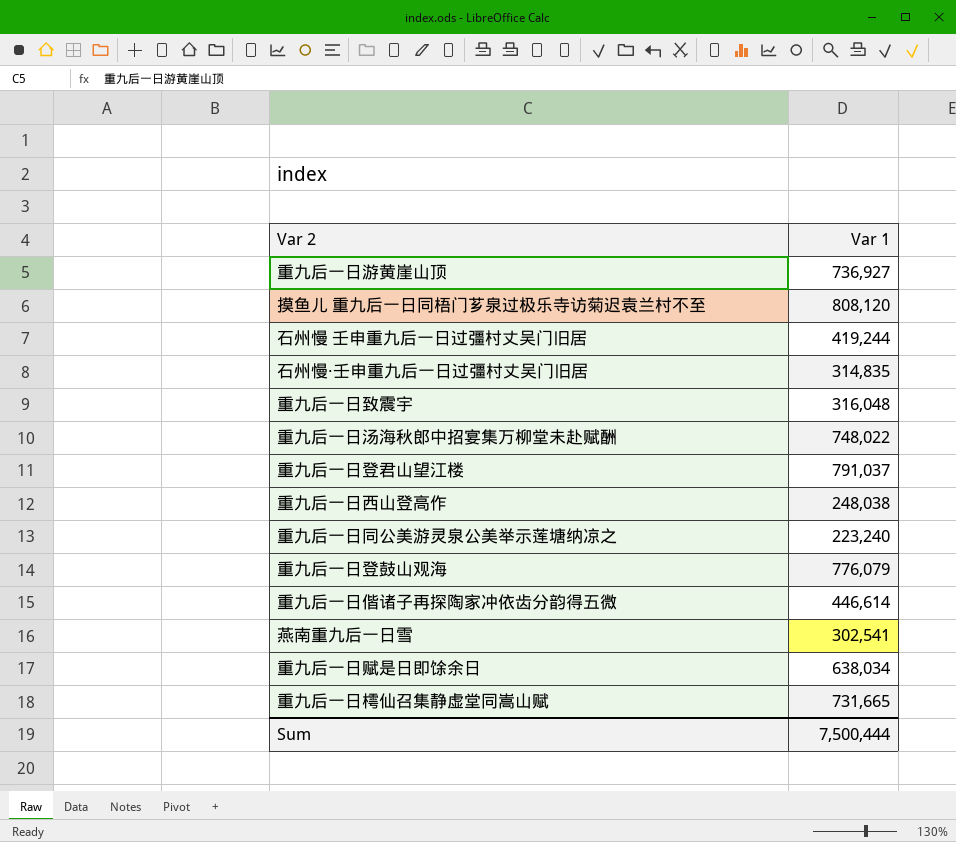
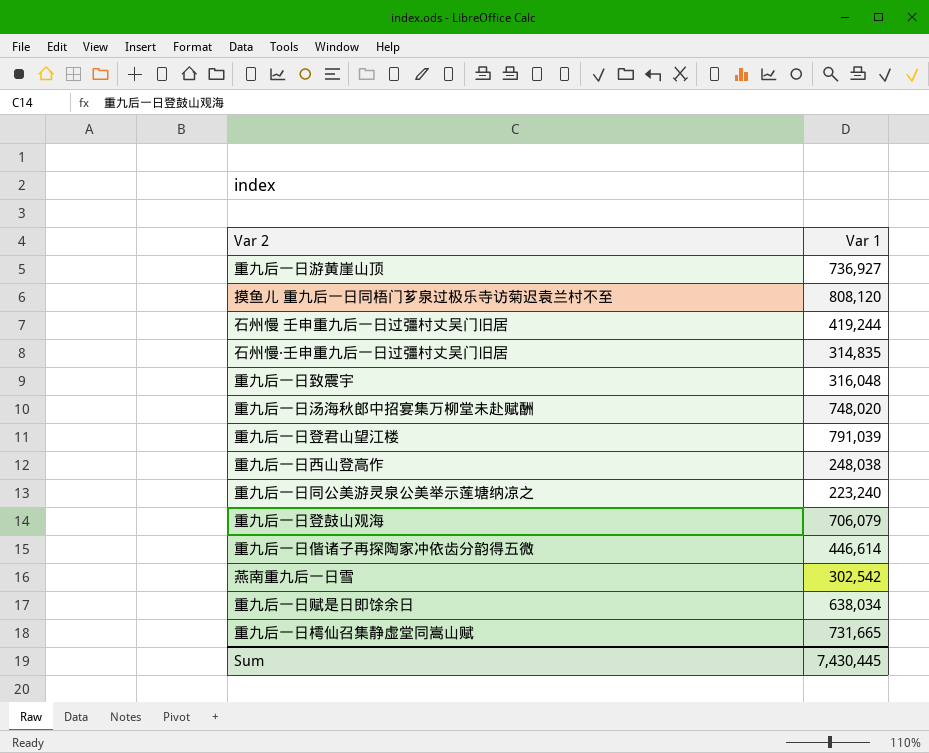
重九后一日汤海秋郎中招宴集万柳堂未赴赋酬 | Var 1: 748,022 -> 748,020
重九后一日登君山望江楼 | Var 1: 791,037 -> 791,039
重九后一日登鼓山观海 | Var 1: 776,079 -> 706,079
燕南重九后一日雪 | Var 1: 302,541 -> 302,542
Sum | Var 1: 7,500,444 -> 7,430,445

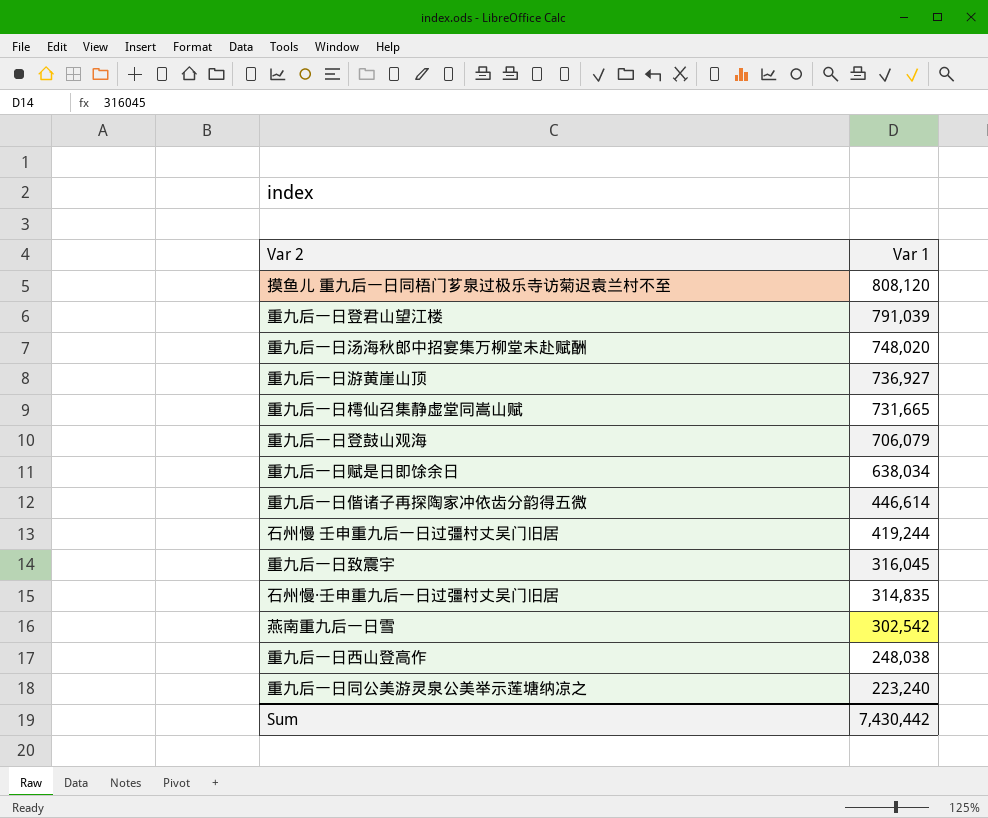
row order: none -> Var 1 descending
重九后一日致震宇 | Var 1: 316,048 -> 316,045
Sum | Var 1: 7,430,445 -> 7,430,442

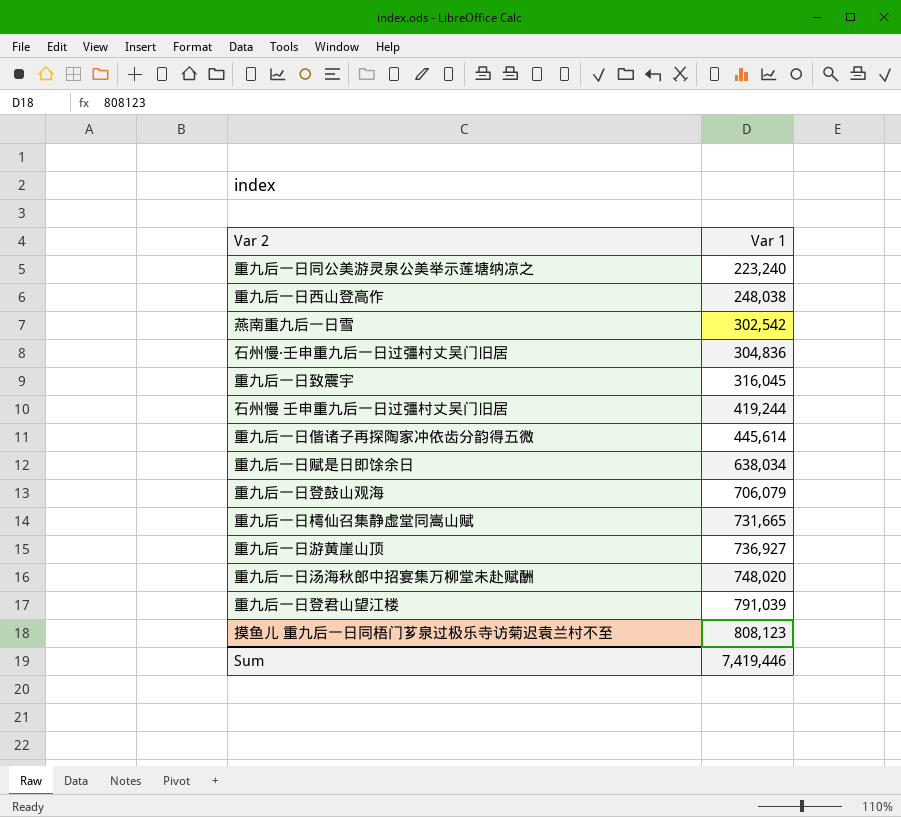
row order: Var 1 descending -> Var 1 ascending
石州慢·壬申重九后一日过彊村丈吴门旧居 | Var 1: 314,835 -> 304,836
重九后一日偕诸子再探陶家冲依齿分韵得五微 | Var 1: 446,614 -> 445,614
摸鱼儿 重九后一日同梧门芗泉过极乐寺访菊迟袁兰村不至 | Var 1: 808,120 -> 808,123
Sum | Var 1: 7,430,442 -> 7,419,446

